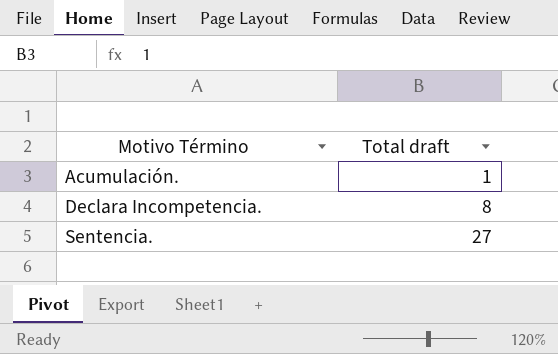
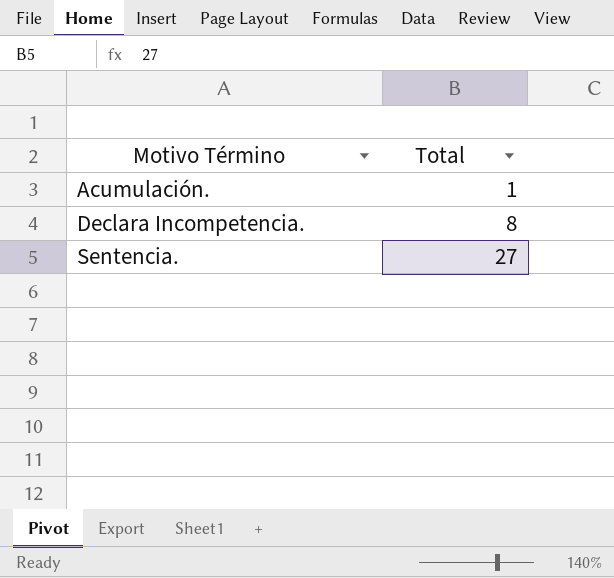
column name: Total draft -> Total

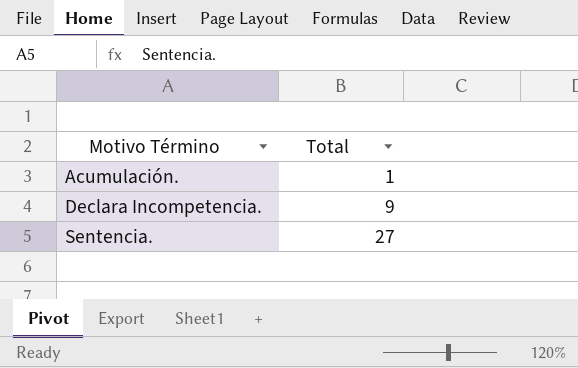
Declara Incompetencia. | Total: 8 -> 9

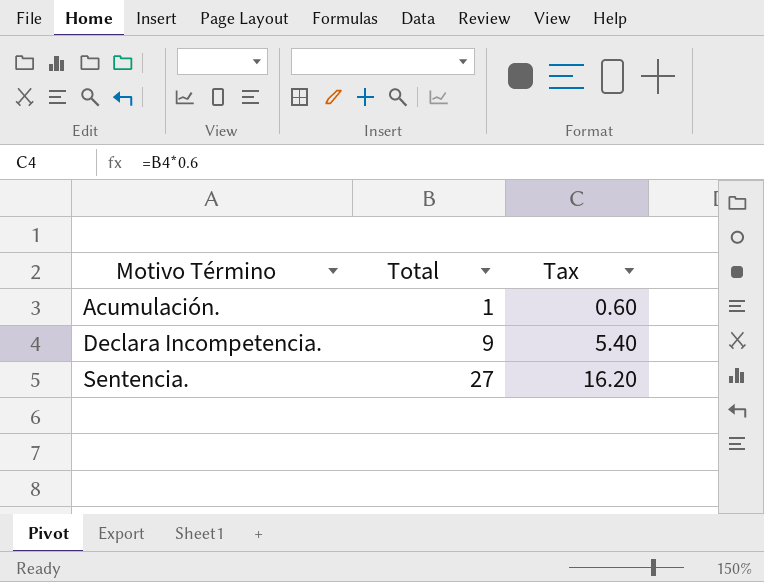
column Tax | formula: none -> [Total] * 0.6

